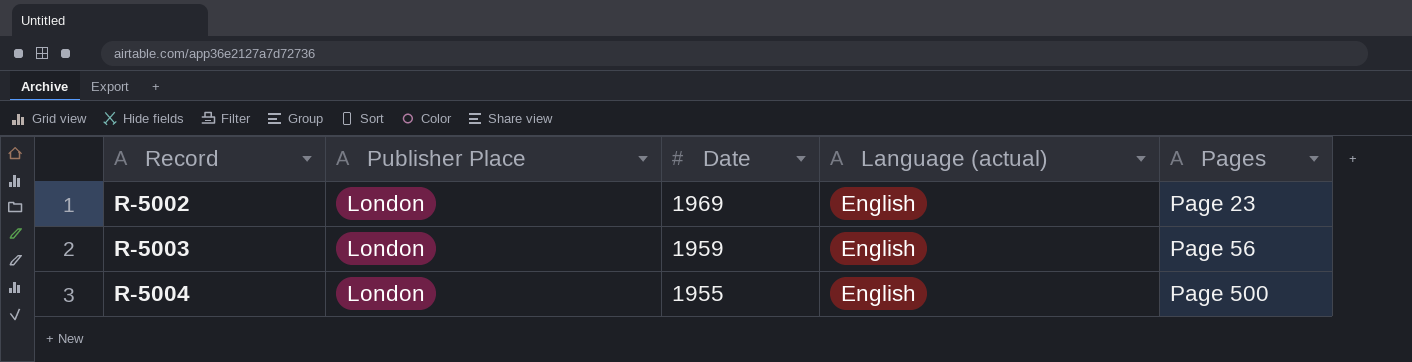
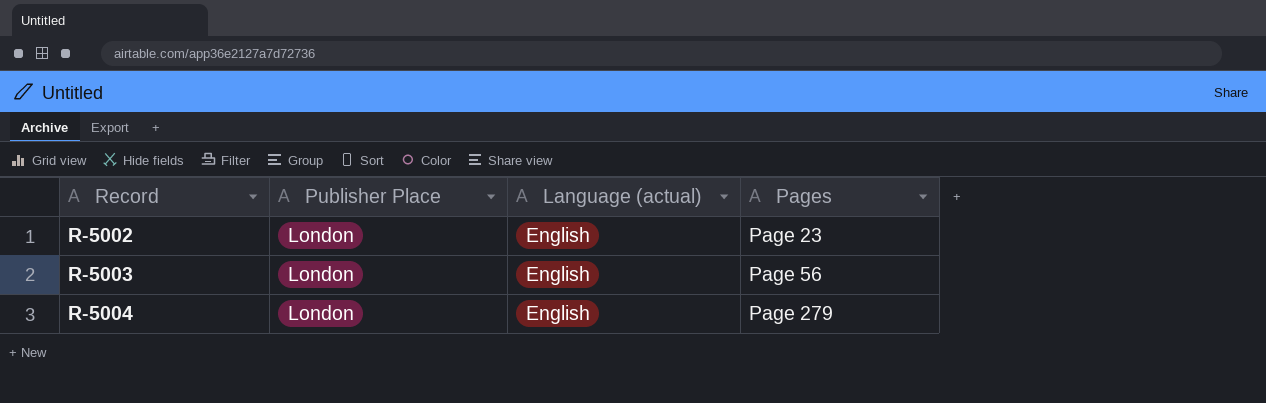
column Date | position: 3 -> none
R-5004 | Pages: Page 500 -> Page 279

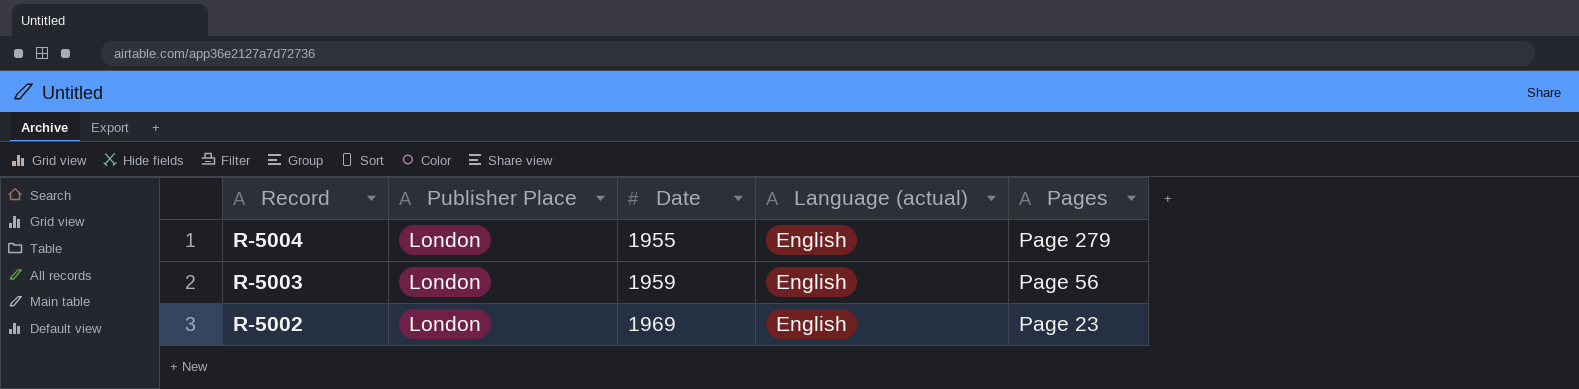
row order: Record ascending -> Record descending
column Date | position: none -> 3

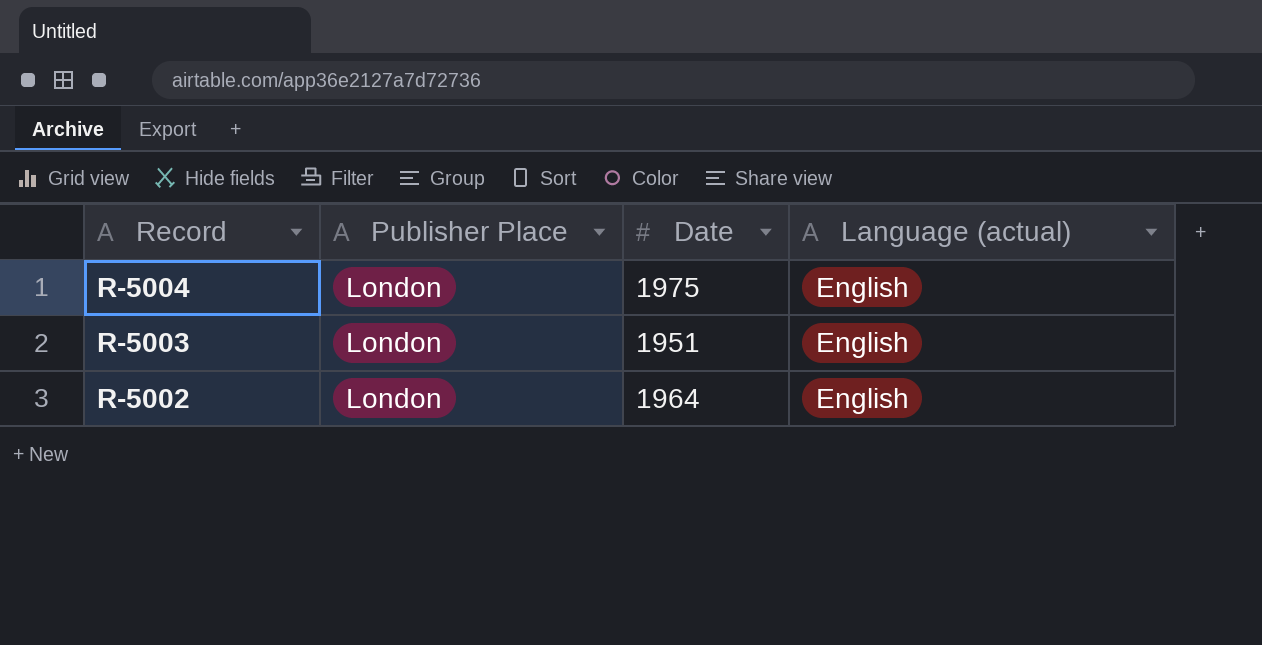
column Pages | position: 5 -> none
R-5004 | Date: 1955 -> 1975
R-5003 | Date: 1959 -> 1951
R-5002 | Date: 1969 -> 1964

